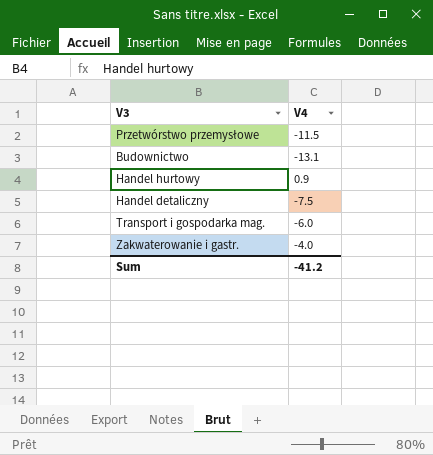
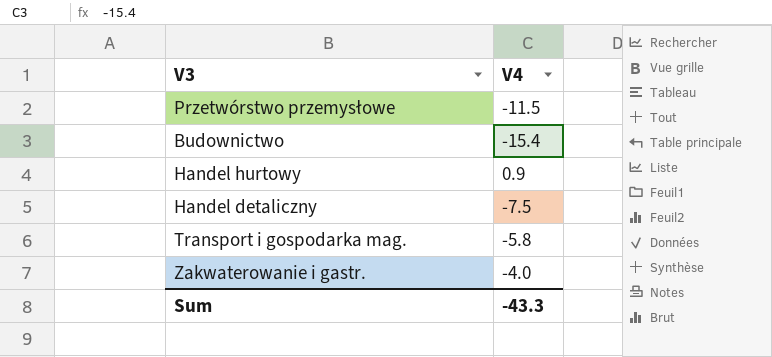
Budownictwo | V4: -13.1 -> -15.4
Transport i gospodarka mag. | V4: -6.0 -> -5.8
Sum | V4: -41.2 -> -43.3

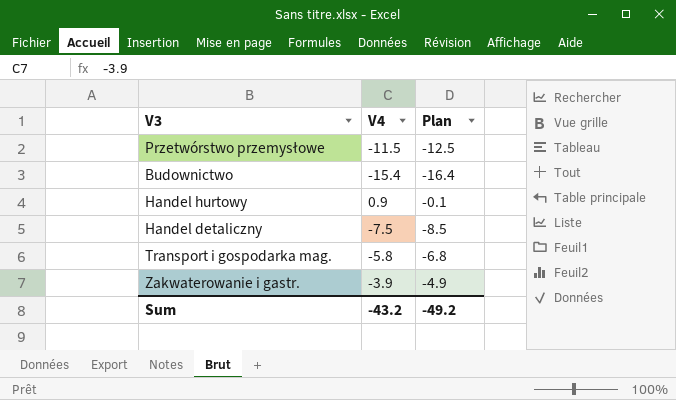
column Plan | formula: none -> [V4] - 1
Zakwaterowanie i gastr. | V4: -4.0 -> -3.9
Sum | V4: -43.3 -> -43.2

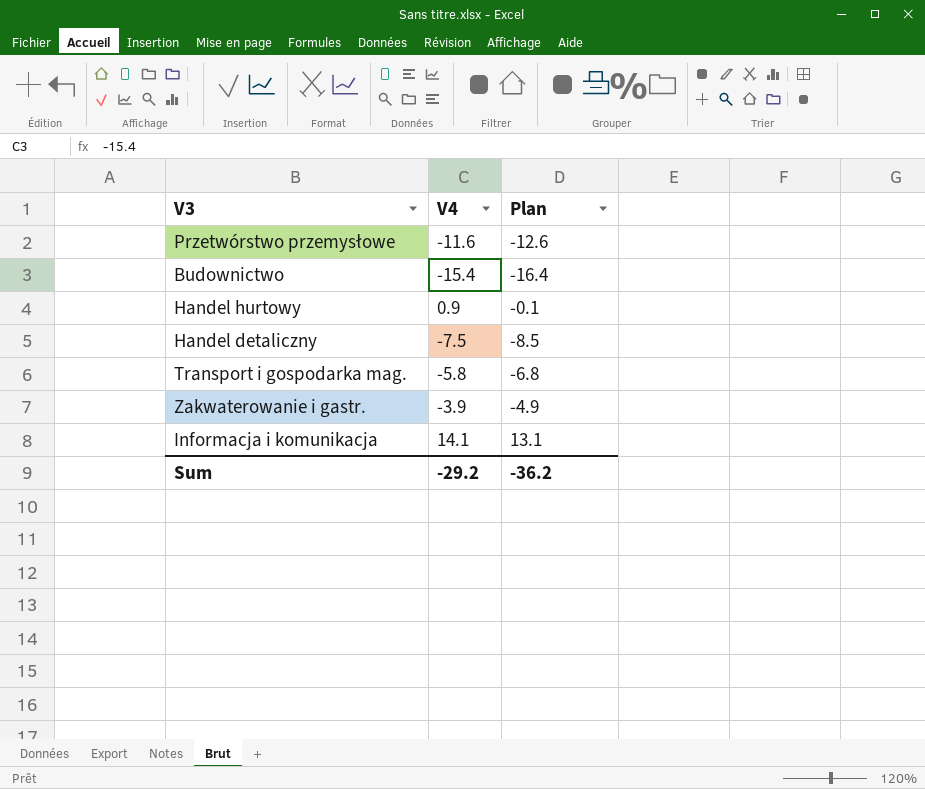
Przetwórstwo przemysłowe | V4: -11.5 -> -11.6
Przetwórstwo przemysłowe | Plan: -12.5 -> -12.6
row Informacja i komunikacja: none -> 14.1 | 13.1
Sum | V4: -43.2 -> -29.2
Sum | Plan: -49.2 -> -36.2

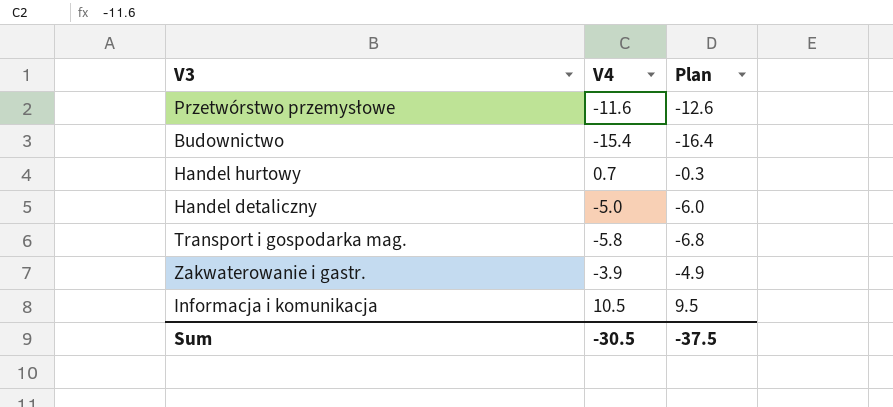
Handel hurtowy | V4: 0.9 -> 0.7
Handel hurtowy | Plan: -0.1 -> -0.3
Handel detaliczny | V4: -7.5 -> -5.0
Handel detaliczny | Plan: -8.5 -> -6.0
Informacja i komunikacja | V4: 14.1 -> 10.5
Informacja i komunikacja | Plan: 13.1 -> 9.5
Sum | V4: -29.2 -> -30.5
Sum | Plan: -36.2 -> -37.5

